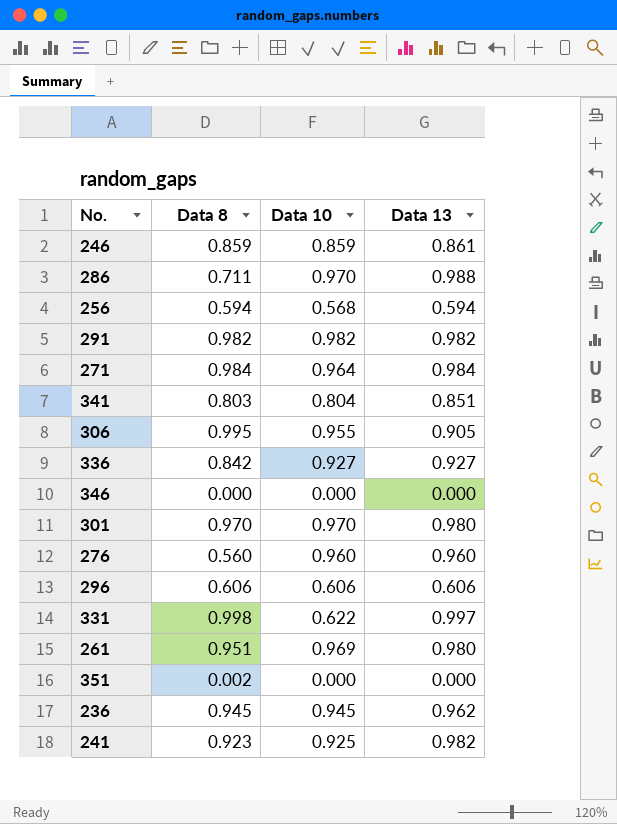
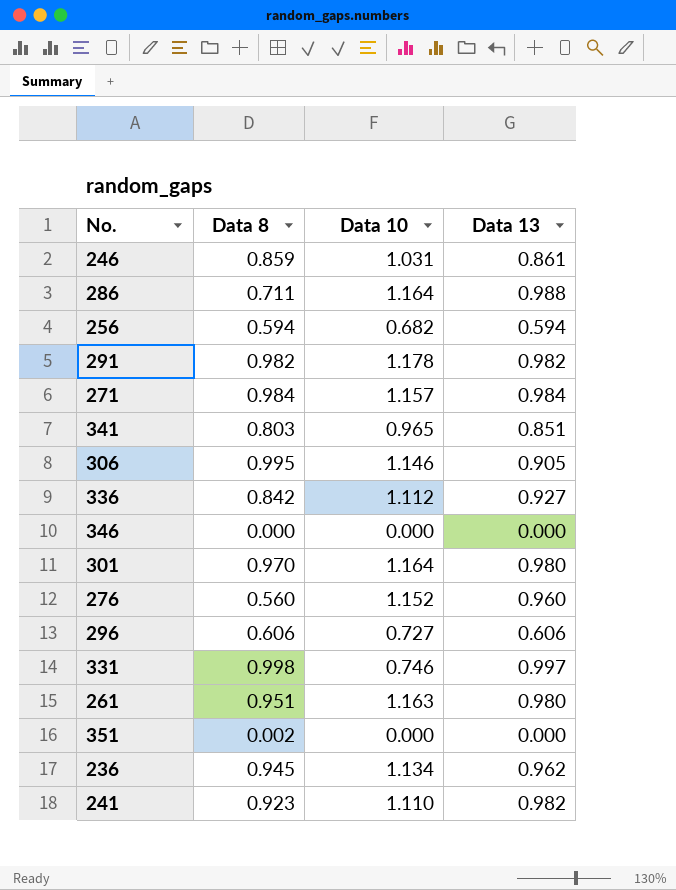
246 | Data 10: 0.859 -> 1.031
286 | Data 10: 0.970 -> 1.164
256 | Data 10: 0.568 -> 0.682
291 | Data 10: 0.982 -> 1.178
271 | Data 10: 0.964 -> 1.157
341 | Data 10: 0.804 -> 0.965
306 | Data 10: 0.955 -> 1.146
336 | Data 10: 0.927 -> 1.112
301 | Data 10: 0.970 -> 1.164
276 | Data 10: 0.960 -> 1.152
296 | Data 10: 0.606 -> 0.727
331 | Data 10: 0.622 -> 0.746
261 | Data 10: 0.969 -> 1.163
236 | Data 10: 0.945 -> 1.134
241 | Data 10: 0.925 -> 1.110

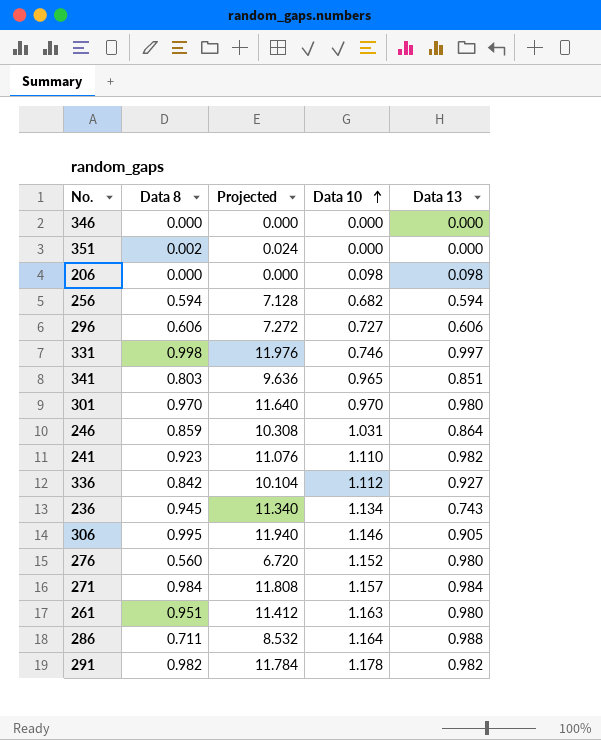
row order: none -> Data 10 ascending
column Projected | formula: none -> [Data 8] * 12
row 206: none -> 0.000 | 0.000 | 0.098 | 0.098
301 | Data 10: 1.164 -> 0.970
246 | Data 13: 0.861 -> 0.864
236 | Data 13: 0.962 -> 0.743
276 | Data 13: 0.960 -> 0.980

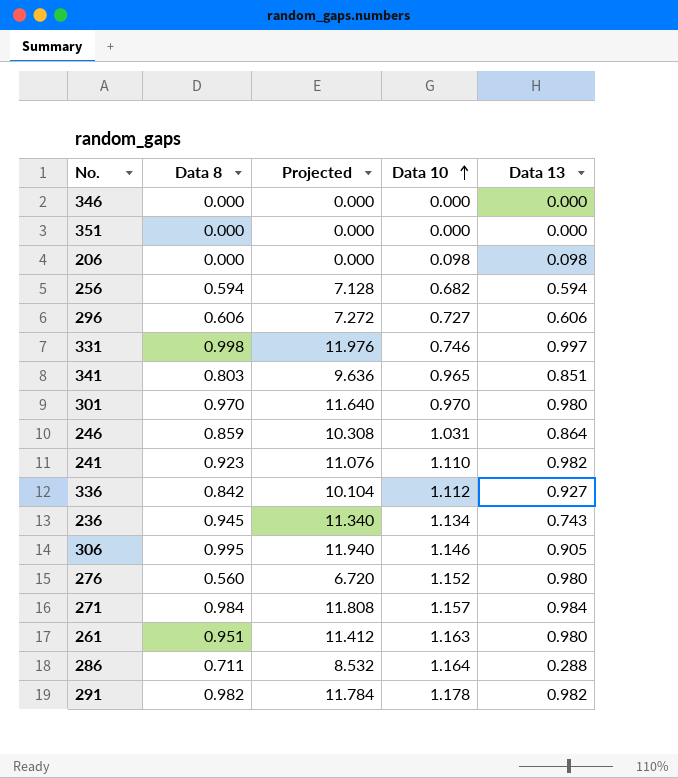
351 | Data 8: 0.002 -> 0.000
351 | Projected: 0.024 -> 0.000
286 | Data 13: 0.988 -> 0.288

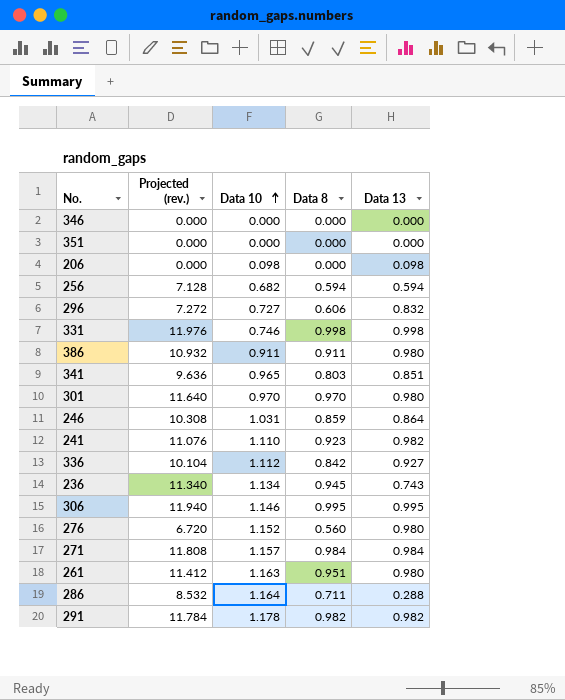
column name: Projected -> Projected (rev.)
column Data 8 | position: 2 -> 4
296 | Data 13: 0.606 -> 0.832
331 | Data 13: 0.997 -> 0.998
row 386: none -> 10.932 | 0.911 | 0.911 | 0.980
306 | Data 13: 0.905 -> 0.995

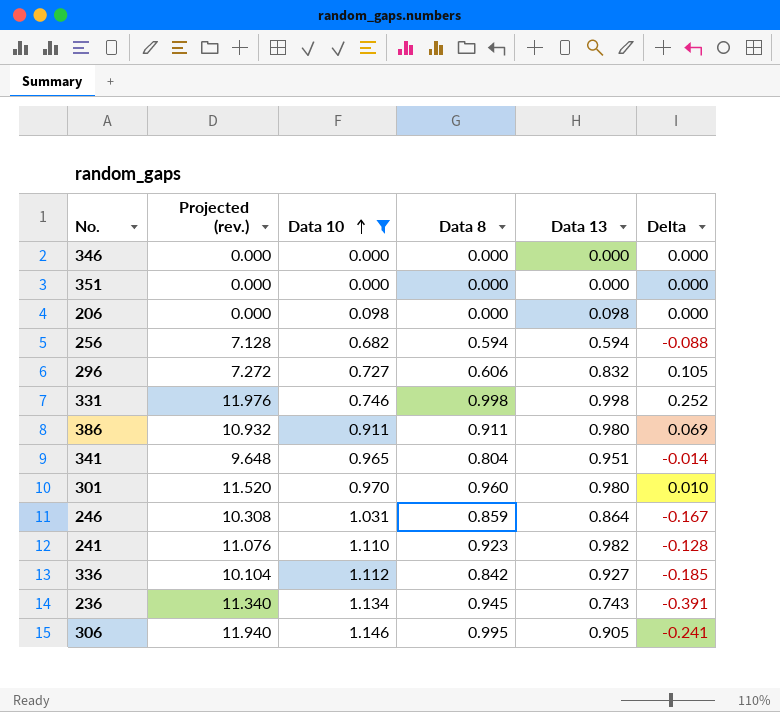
filter: none -> Data 10 <= 1.146
column Delta | formula: none -> [Data 13] - [Data 10]
341 | Projected (rev.): 9.636 -> 9.648
341 | Data 8: 0.803 -> 0.804
341 | Data 13: 0.851 -> 0.951
301 | Projected (rev.): 11.640 -> 11.520
301 | Data 8: 0.970 -> 0.960
306 | Data 13: 0.995 -> 0.905

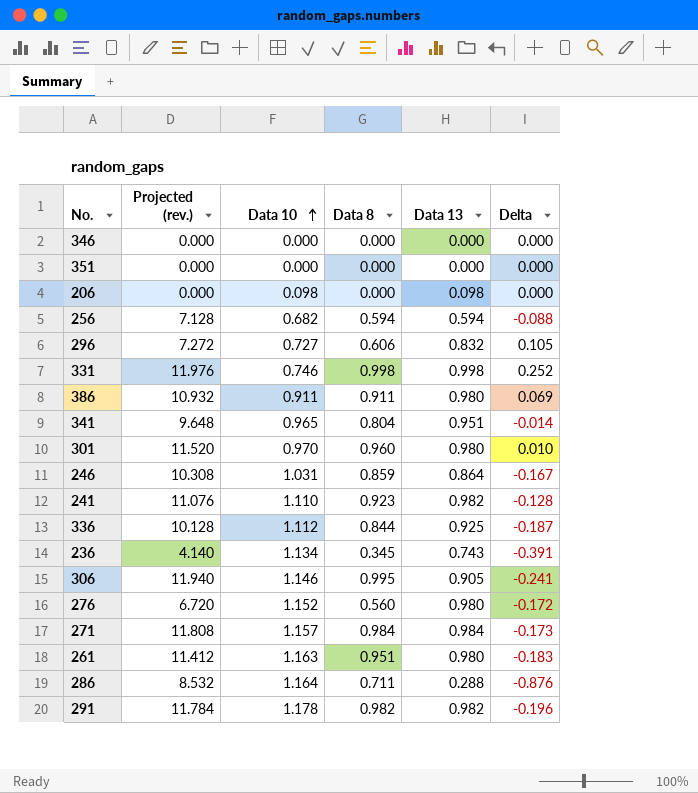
filter: Data 10 <= 1.146 -> none
336 | Projected (rev.): 10.104 -> 10.128
336 | Data 8: 0.842 -> 0.844
336 | Data 13: 0.927 -> 0.925
336 | Delta: -0.185 -> -0.187
236 | Projected (rev.): 11.340 -> 4.140
236 | Data 8: 0.945 -> 0.345

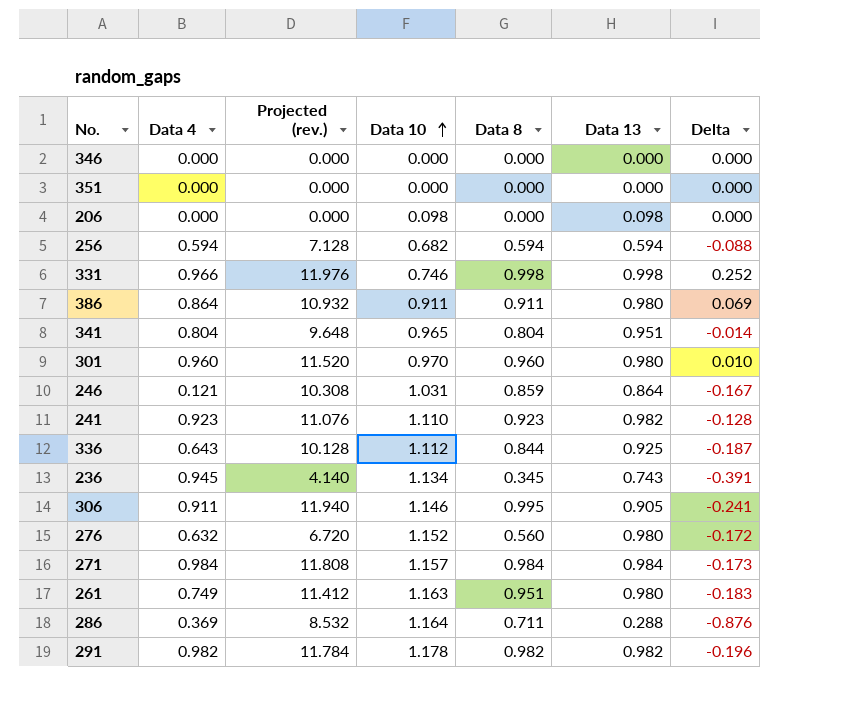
column Data 4 | position: none -> 2
row 296: 7.272 | 0.727 | 0.606 | 0.832 | 0.105 -> none

